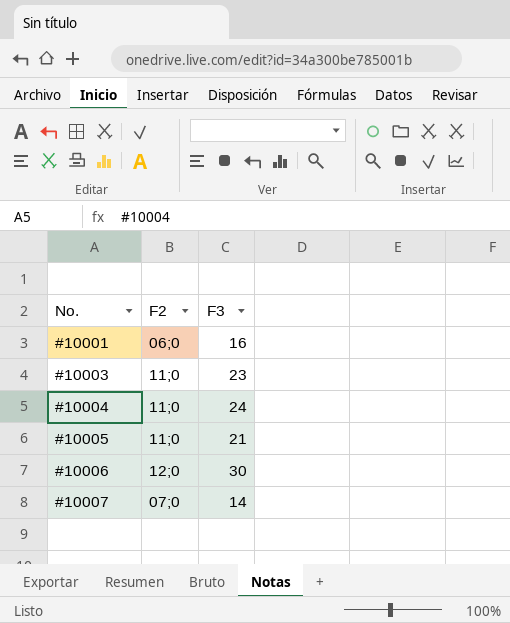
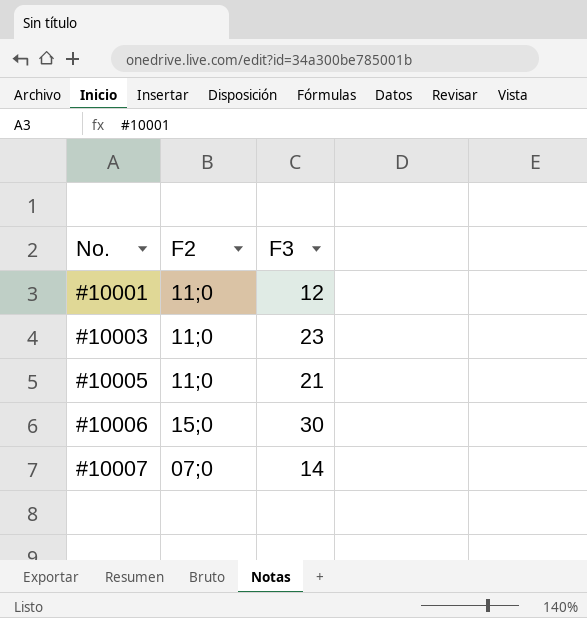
row #10004: 11;0 | 24 -> none
#10001 | F2: 06;0 -> 11;0
#10001 | F3: 16 -> 12
#10006 | F2: 12;0 -> 15;0

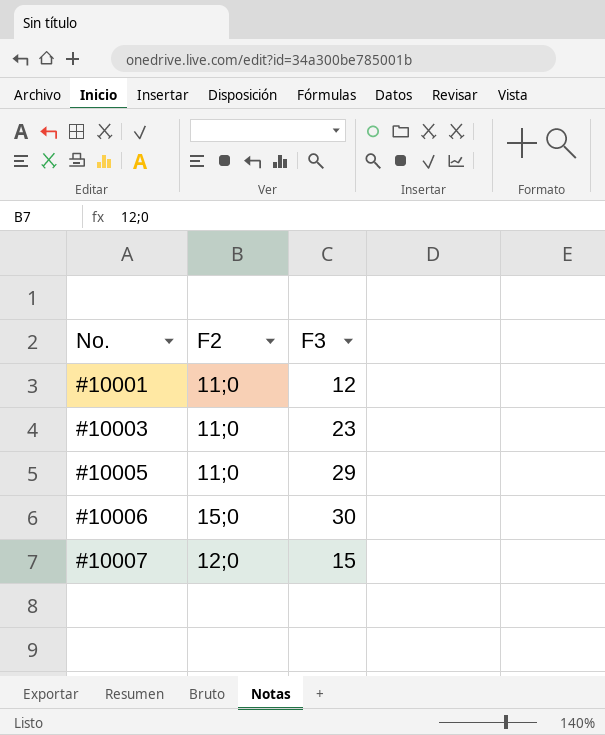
#10005 | F3: 21 -> 29
#10007 | F2: 07;0 -> 12;0
#10007 | F3: 14 -> 15

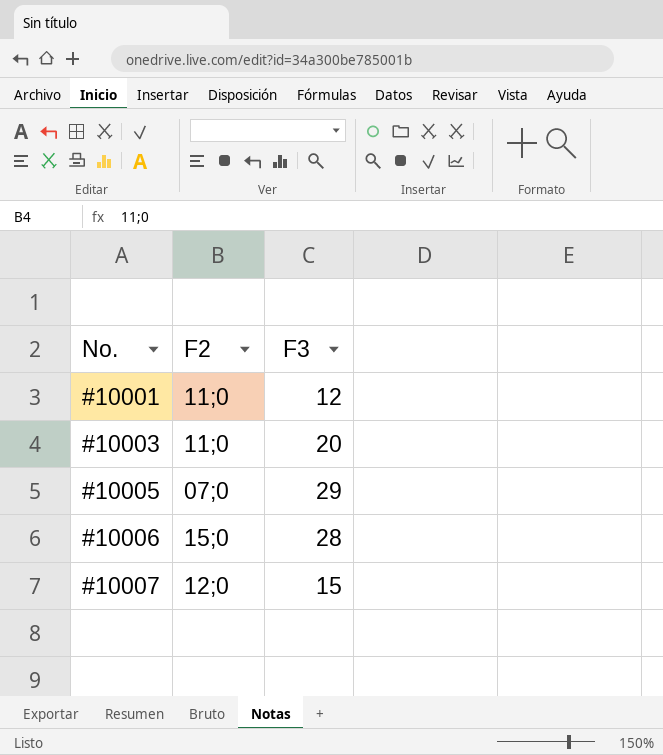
#10003 | F3: 23 -> 20
#10005 | F2: 11;0 -> 07;0
#10006 | F3: 30 -> 28

